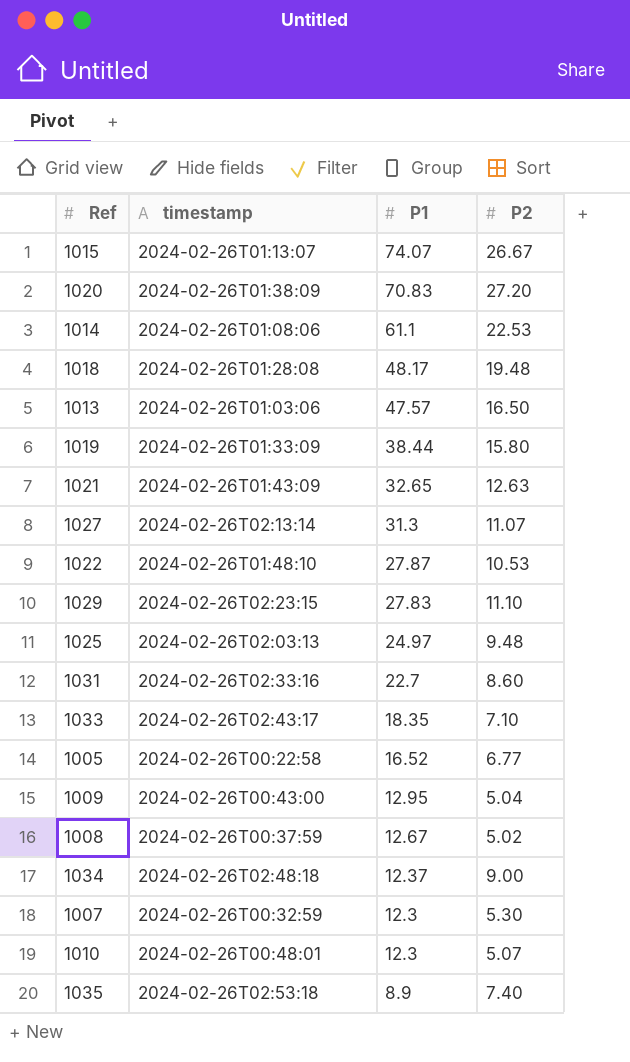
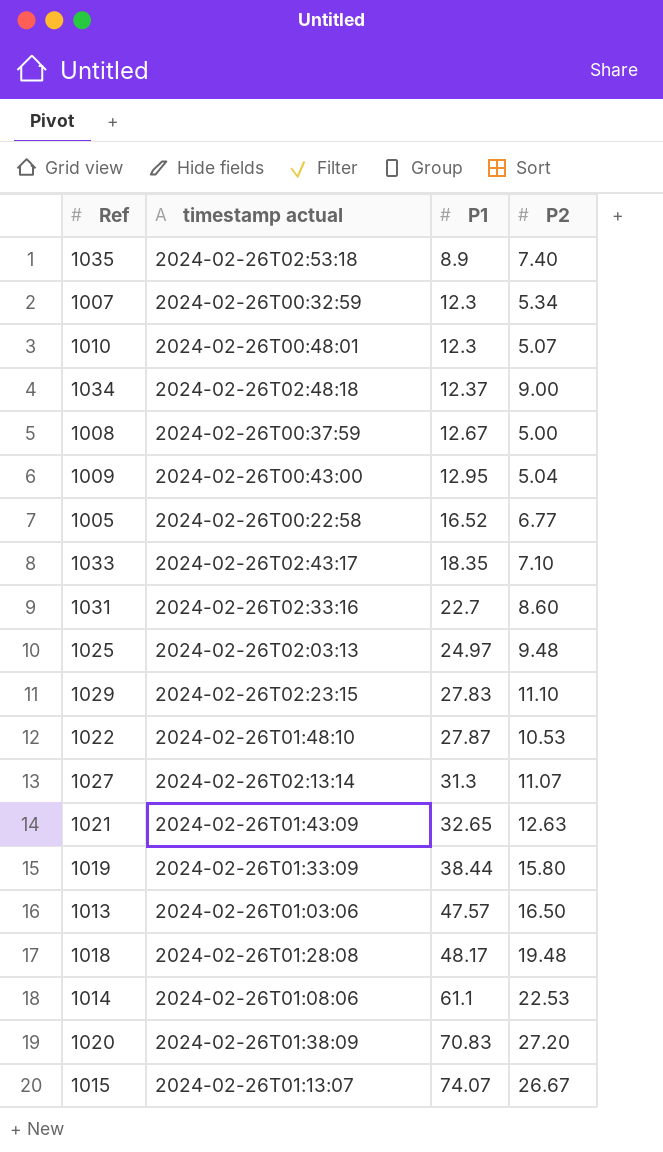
row order: P1 descending -> P1 ascending
column name: timestamp -> timestamp actual
1007 | P2: 5.30 -> 5.34
1008 | P2: 5.02 -> 5.00

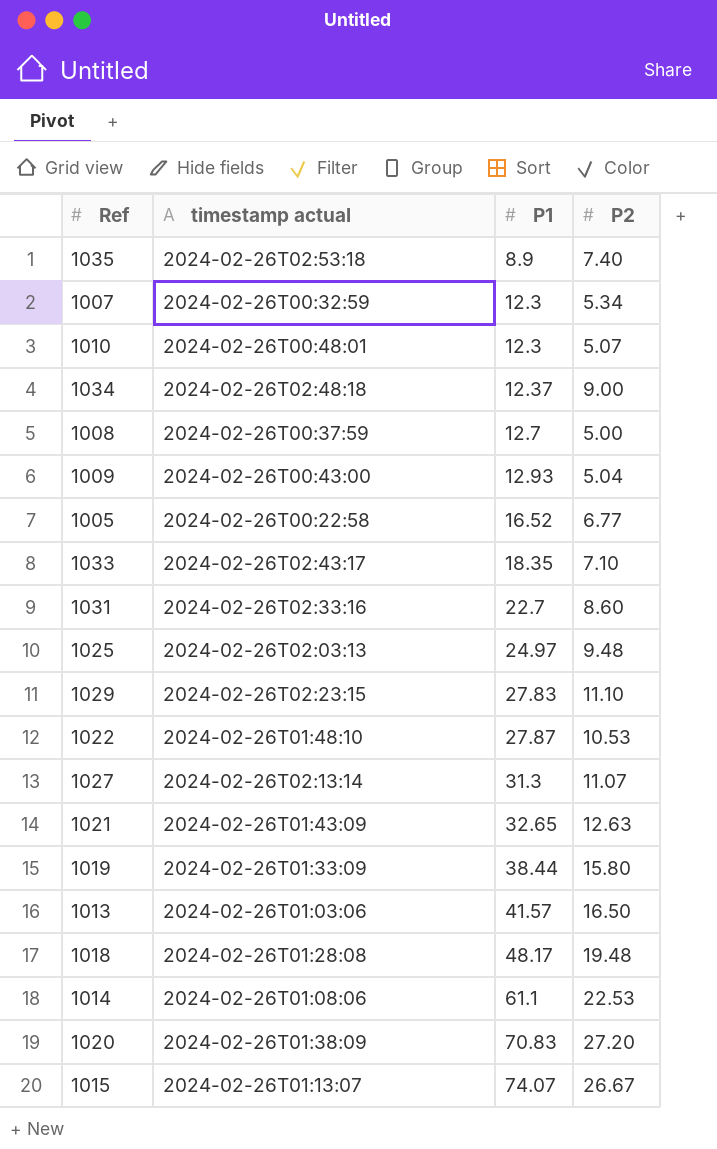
1008 | P1: 12.67 -> 12.7
1009 | P1: 12.95 -> 12.93
1013 | P1: 47.57 -> 41.57

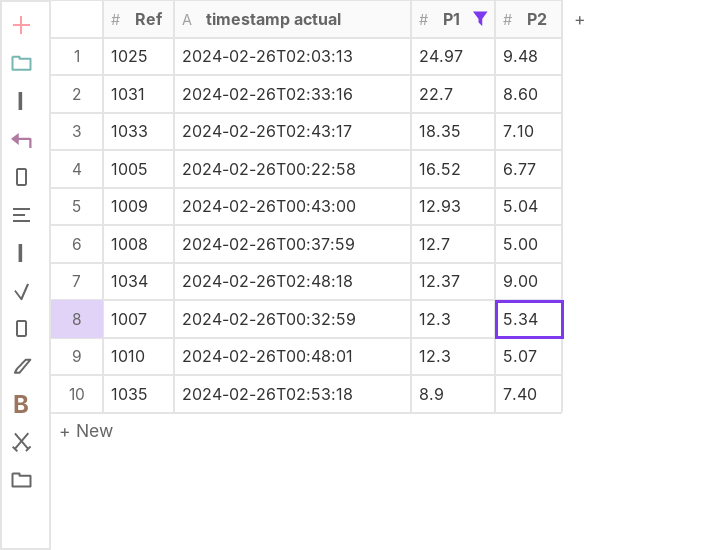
filter: none -> P1 <= 24.97
row order: P1 ascending -> P1 descending

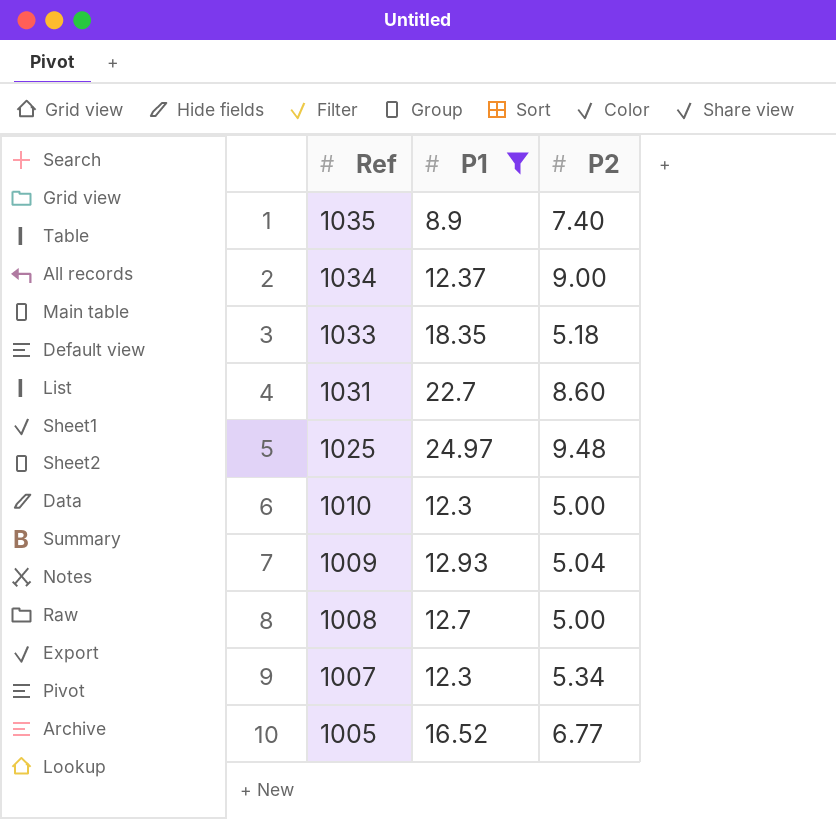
row order: P1 descending -> Ref descending
column timestamp actual | position: 2 -> none
1033 | P2: 7.10 -> 5.18
1010 | P2: 5.07 -> 5.00

